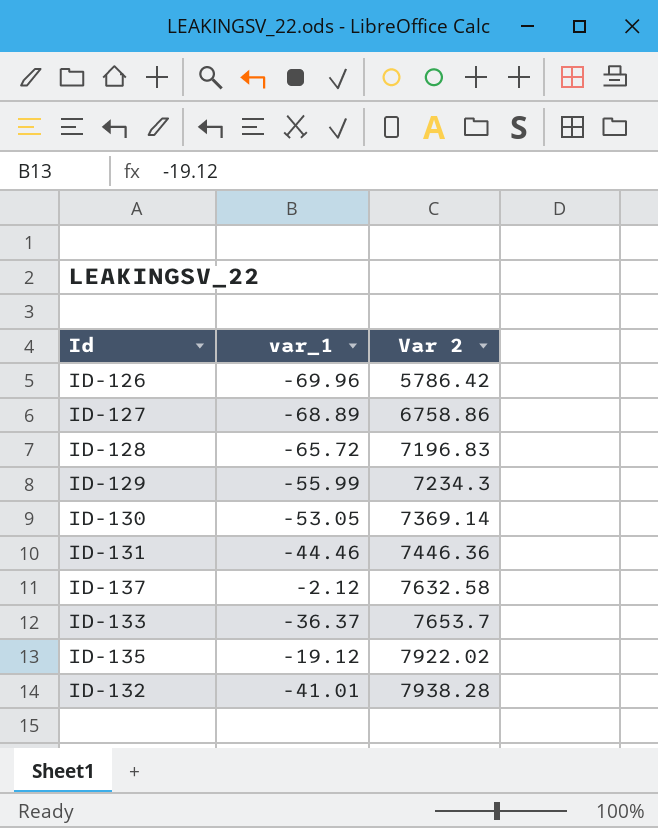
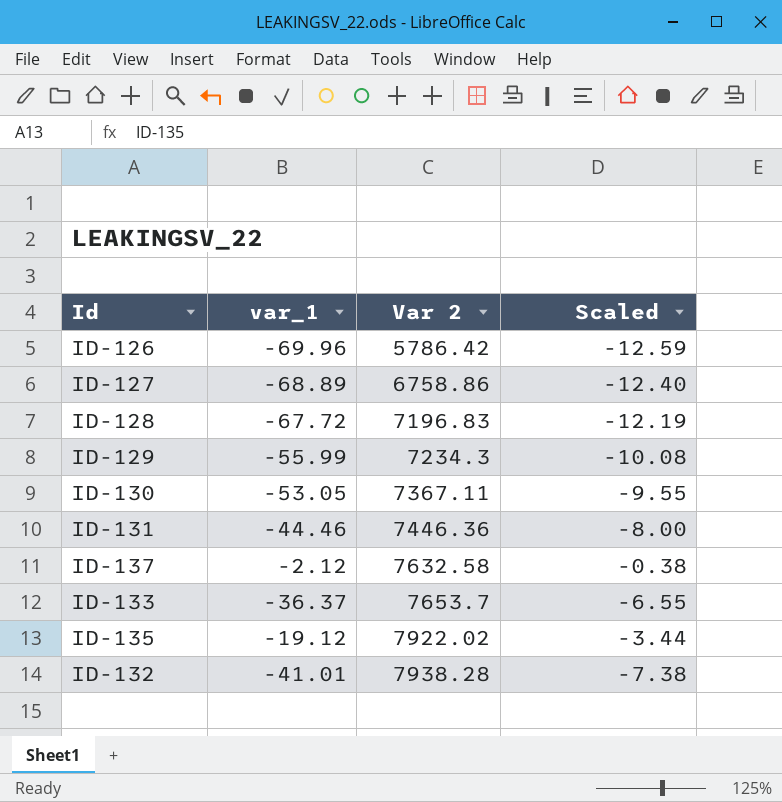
column Scaled | formula: none -> [var_1] * 0.18
ID-128 | var_1: -65.72 -> -67.72
ID-130 | Var 2: 7369.14 -> 7367.11

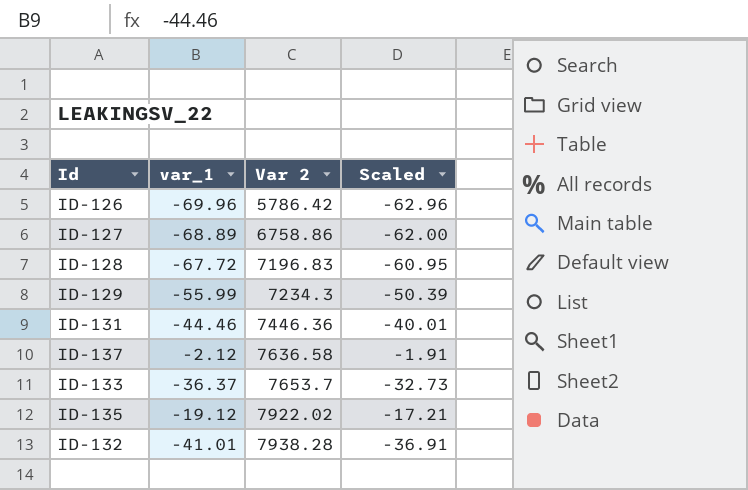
column Scaled | formula: [var_1] * 0.18 -> [var_1] * 0.9
row ID-130: -53.05 | 7367.11 | -9.55 -> none
ID-137 | Var 2: 7632.58 -> 7636.58

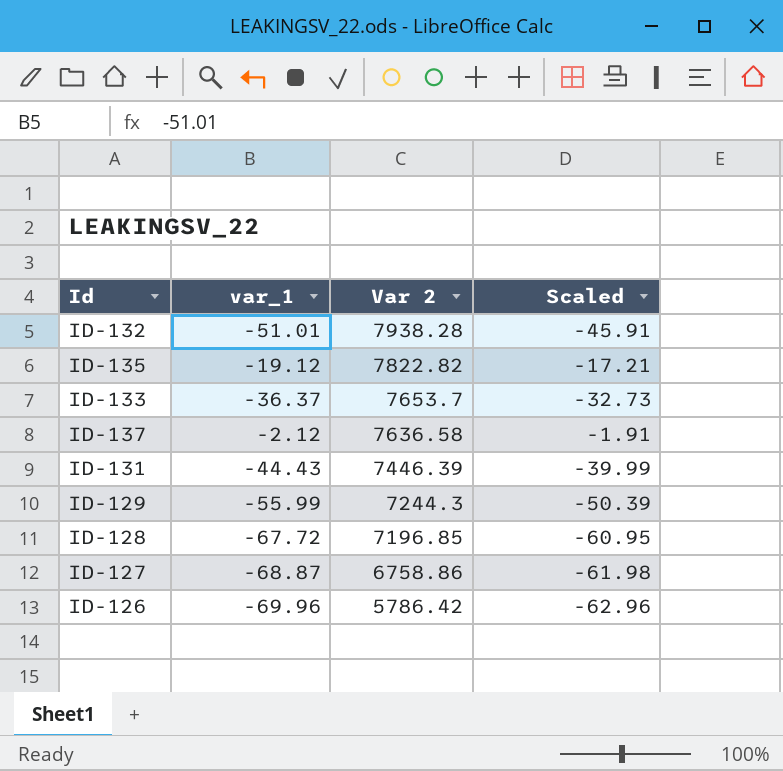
row order: Var 2 ascending -> Var 2 descending
ID-132 | var_1: -41.01 -> -51.01
ID-132 | Scaled: -36.91 -> -45.91
ID-135 | Var 2: 7922.02 -> 7822.82
ID-131 | var_1: -44.46 -> -44.43
ID-131 | Var 2: 7446.36 -> 7446.39
ID-131 | Scaled: -40.01 -> -39.99
ID-129 | Var 2: 7234.3 -> 7244.3
ID-128 | Var 2: 7196.83 -> 7196.85
ID-127 | var_1: -68.89 -> -68.87
ID-127 | Scaled: -62.00 -> -61.98

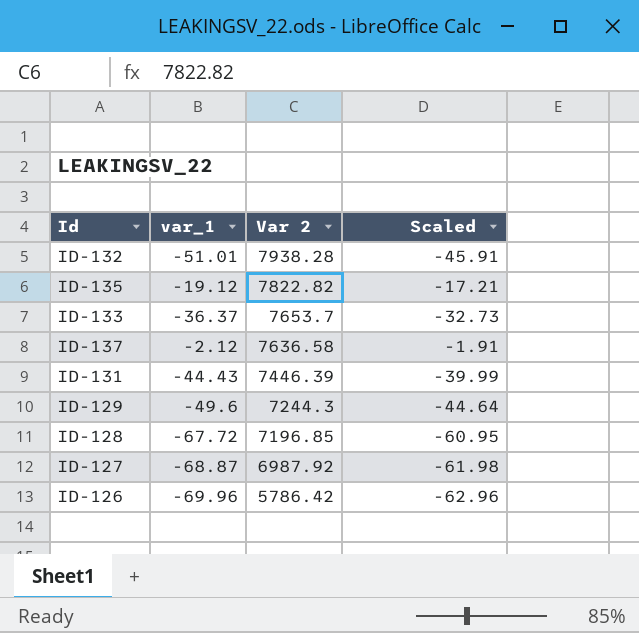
ID-129 | var_1: -55.99 -> -49.6
ID-129 | Scaled: -50.39 -> -44.64
ID-127 | Var 2: 6758.86 -> 6987.92

